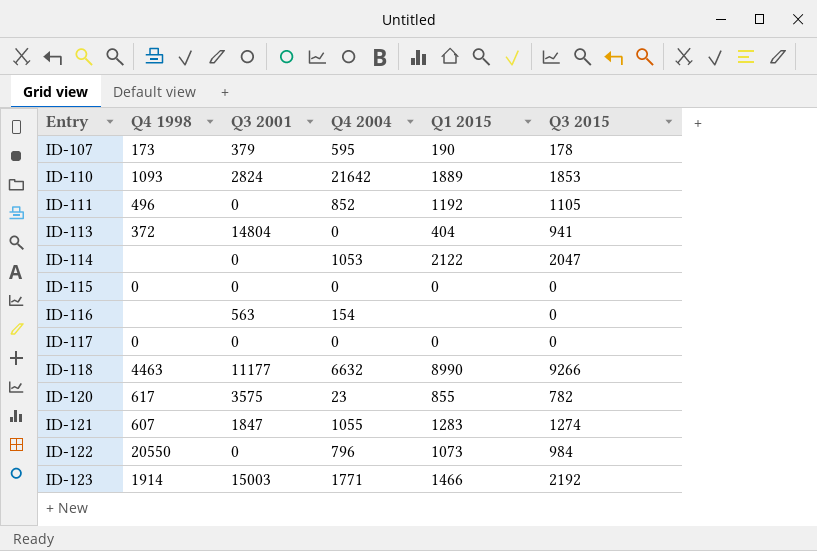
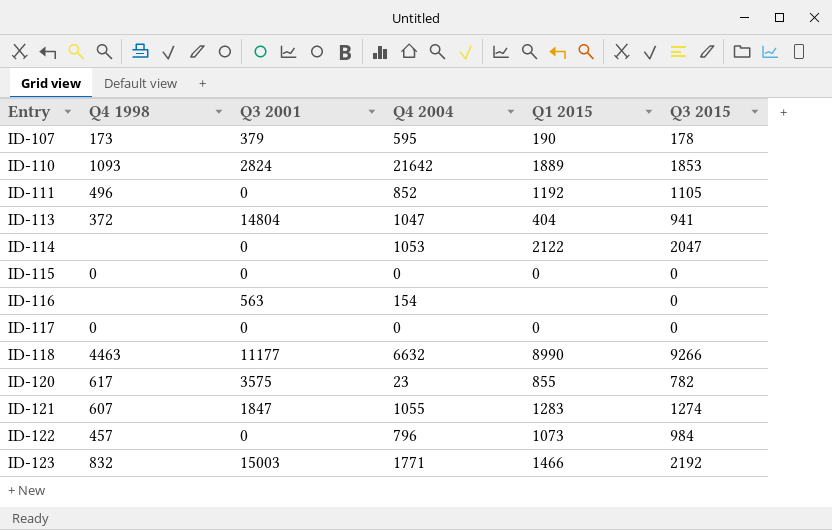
ID-113 | Q4 2004: 0 -> 1047
ID-122 | Q4 1998: 20550 -> 457
ID-123 | Q4 1998: 1914 -> 832

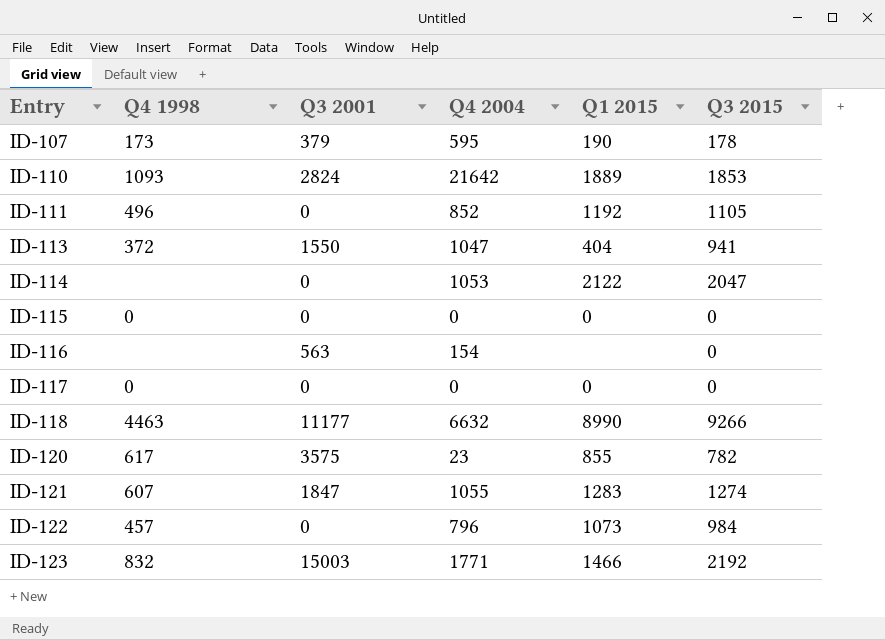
ID-113 | Q3 2001: 14804 -> 1550

